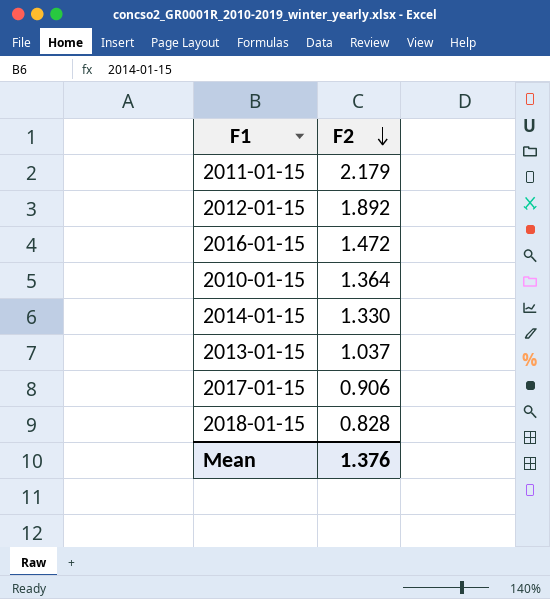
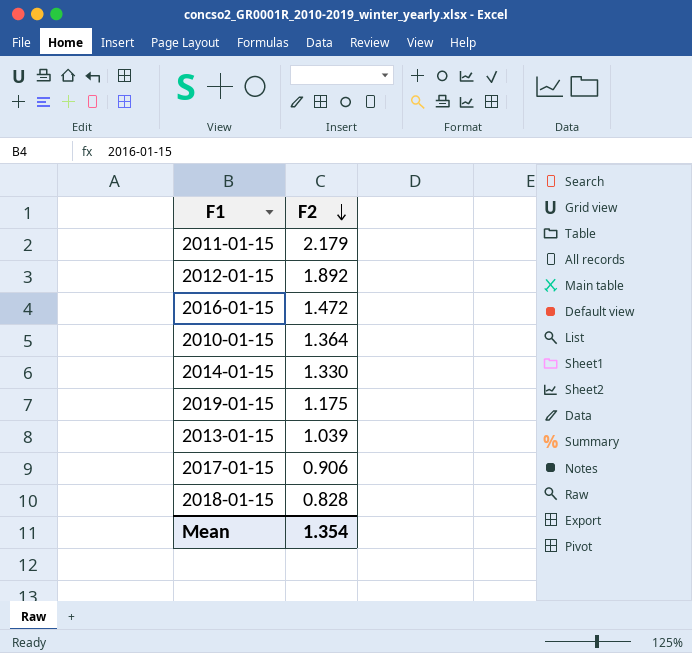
row 2019-01-15: none -> 1.175
2013-01-15 | F2: 1.037 -> 1.039
Mean | F2: 1.376 -> 1.354

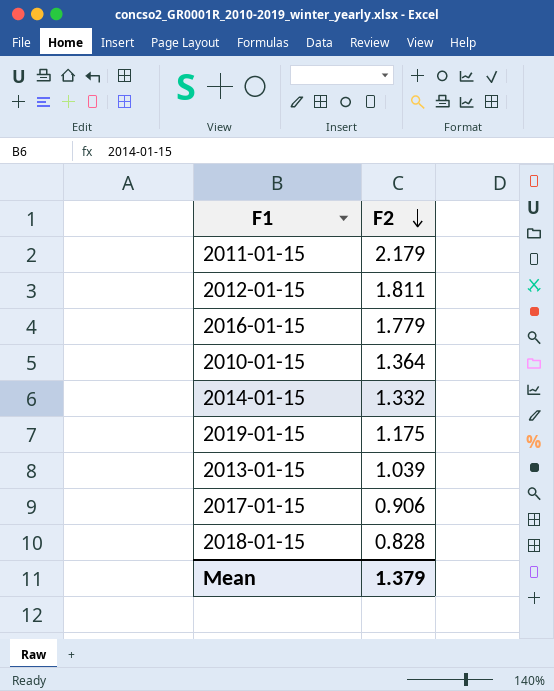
2012-01-15 | F2: 1.892 -> 1.811
2016-01-15 | F2: 1.472 -> 1.779
2014-01-15 | F2: 1.330 -> 1.332
Mean | F2: 1.354 -> 1.379

